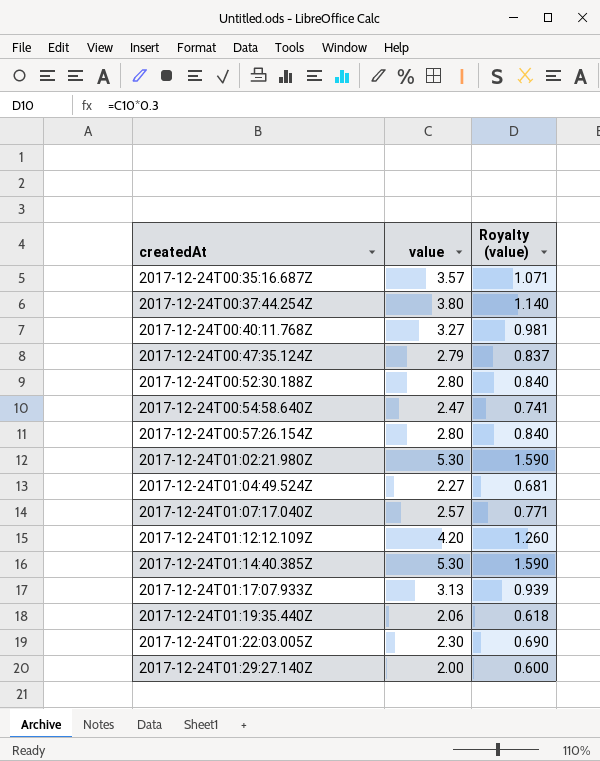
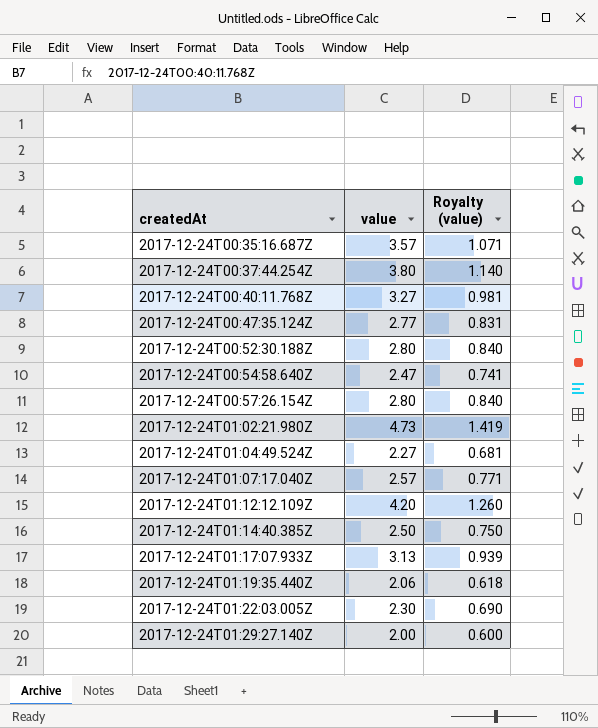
2017-12-24T00:47:35.124Z | value: 2.79 -> 2.77
2017-12-24T00:47:35.124Z | Royalty (value): 0.837 -> 0.831
2017-12-24T01:02:21.980Z | value: 5.30 -> 4.73
2017-12-24T01:02:21.980Z | Royalty (value): 1.590 -> 1.419
2017-12-24T01:14:40.385Z | value: 5.30 -> 2.50
2017-12-24T01:14:40.385Z | Royalty (value): 1.590 -> 0.750

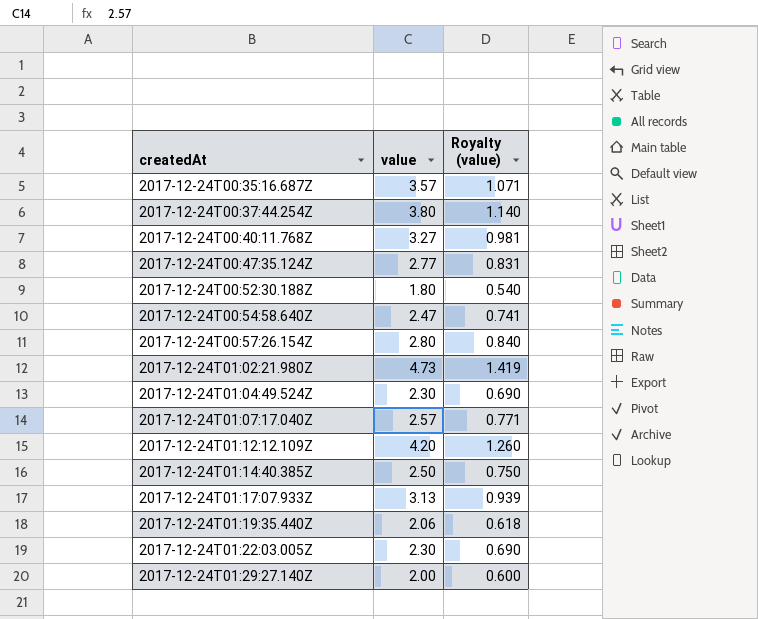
2017-12-24T00:52:30.188Z | value: 2.80 -> 1.80
2017-12-24T00:52:30.188Z | Royalty (value): 0.840 -> 0.540
2017-12-24T01:04:49.524Z | value: 2.27 -> 2.30
2017-12-24T01:04:49.524Z | Royalty (value): 0.681 -> 0.690

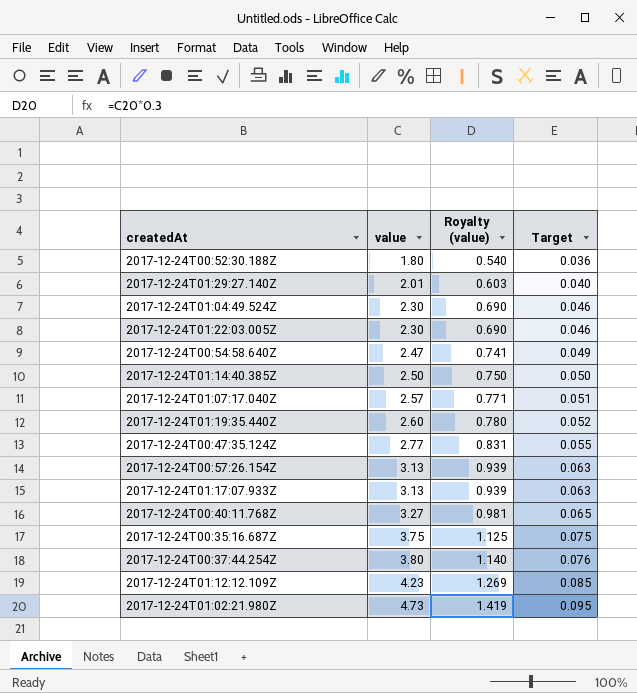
row order: createdAt ascending -> value ascending
column Target | formula: none -> [value] * 0.02
2017-12-24T01:29:27.140Z | value: 2.00 -> 2.01
2017-12-24T01:29:27.140Z | Royalty (value): 0.600 -> 0.603
2017-12-24T01:19:35.440Z | value: 2.06 -> 2.60
2017-12-24T01:19:35.440Z | Royalty (value): 0.618 -> 0.780
2017-12-24T00:57:26.154Z | value: 2.80 -> 3.13
2017-12-24T00:57:26.154Z | Royalty (value): 0.840 -> 0.939
2017-12-24T00:35:16.687Z | value: 3.57 -> 3.75
2017-12-24T00:35:16.687Z | Royalty (value): 1.071 -> 1.125
2017-12-24T01:12:12.109Z | value: 4.20 -> 4.23
2017-12-24T01:12:12.109Z | Royalty (value): 1.260 -> 1.269

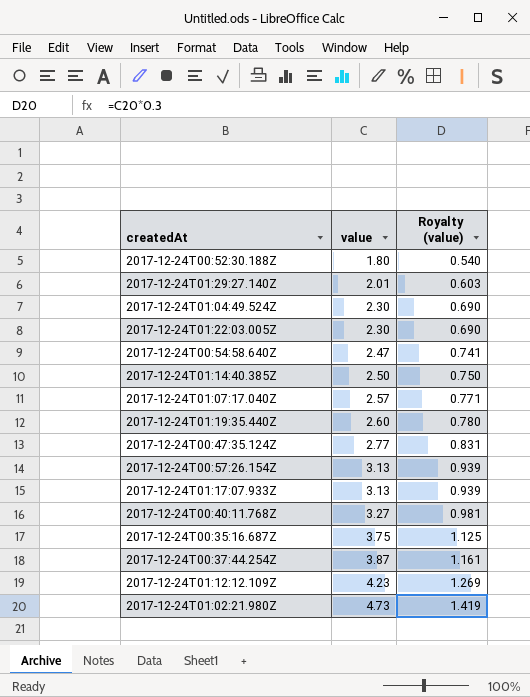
column Target | formula: [value] * 0.02 -> none
2017-12-24T00:37:44.254Z | value: 3.80 -> 3.87
2017-12-24T00:37:44.254Z | Royalty (value): 1.140 -> 1.161

